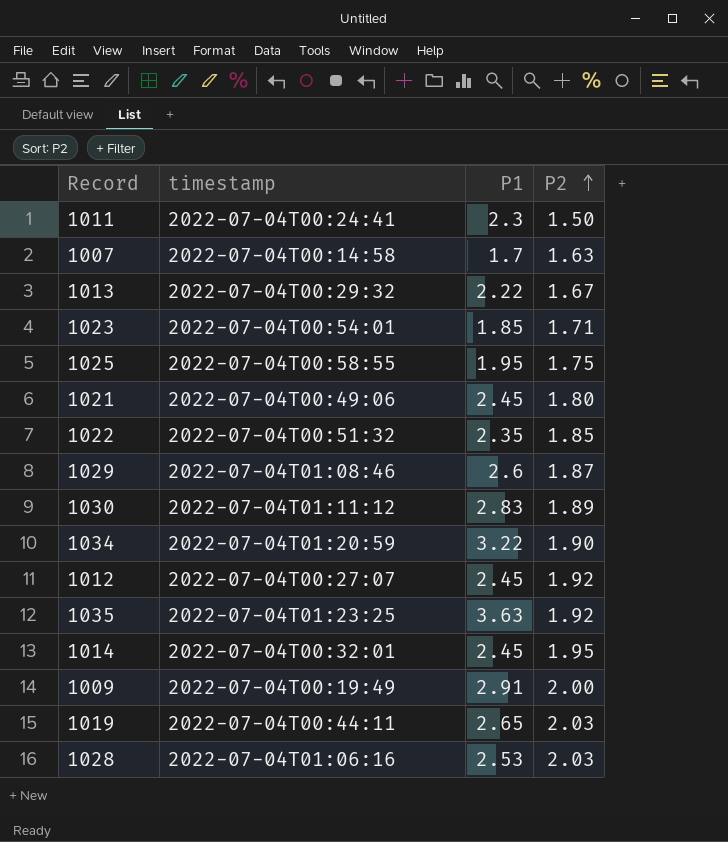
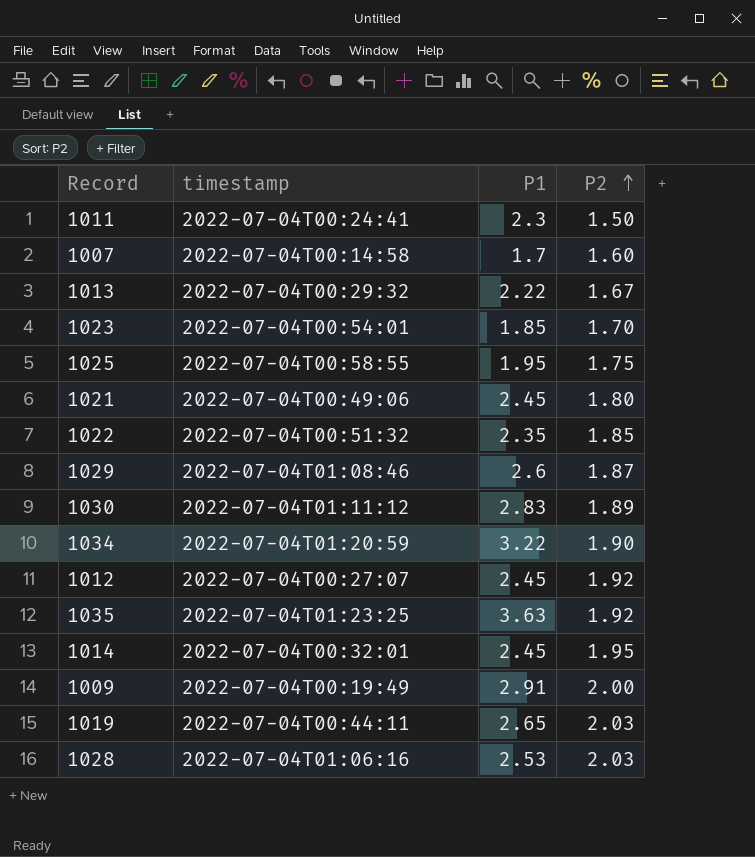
1007 | P2: 1.63 -> 1.60
1023 | P2: 1.71 -> 1.70

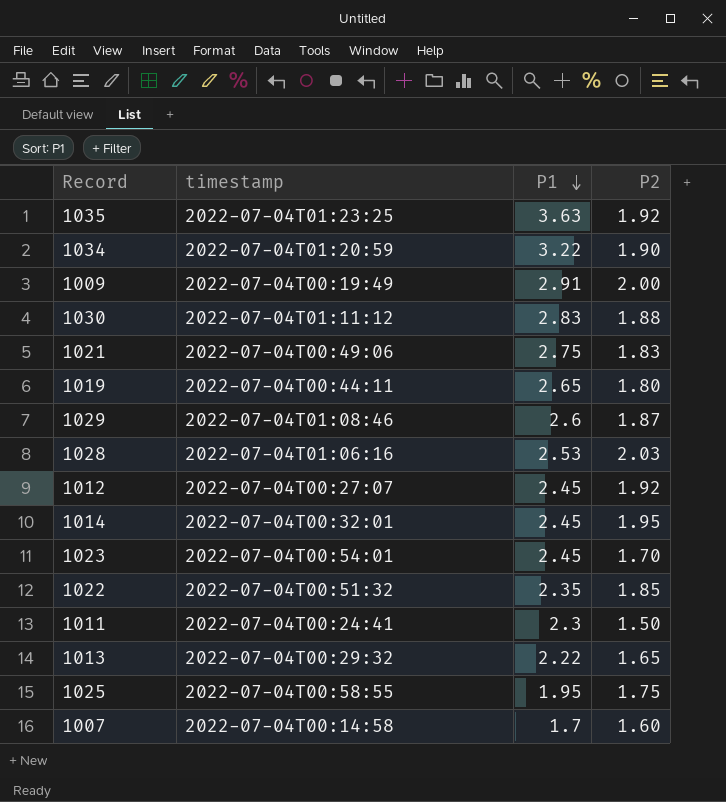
row order: P2 ascending -> P1 descending
1030 | P2: 1.89 -> 1.88
1021 | P1: 2.45 -> 2.75
1021 | P2: 1.80 -> 1.83
1019 | P2: 2.03 -> 1.80
1023 | P1: 1.85 -> 2.45
1013 | P2: 1.67 -> 1.65

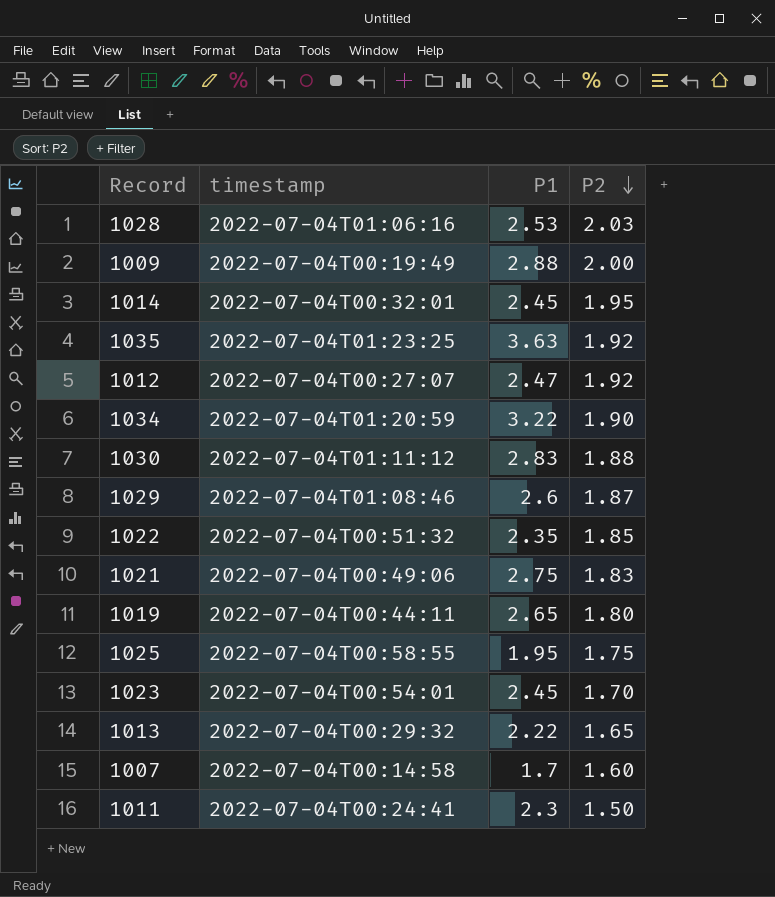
row order: P1 descending -> P2 descending
1009 | P1: 2.91 -> 2.88
1012 | P1: 2.45 -> 2.47

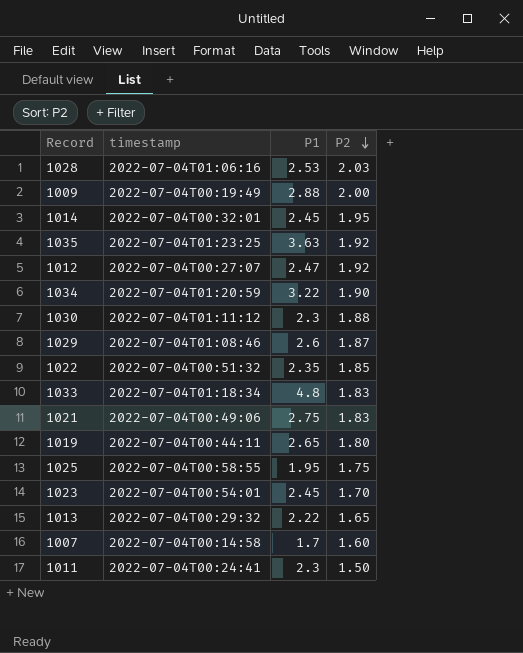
1030 | P1: 2.83 -> 2.3
row 1033: none -> 2022-07-04T01:18:34 | 4.8 | 1.83

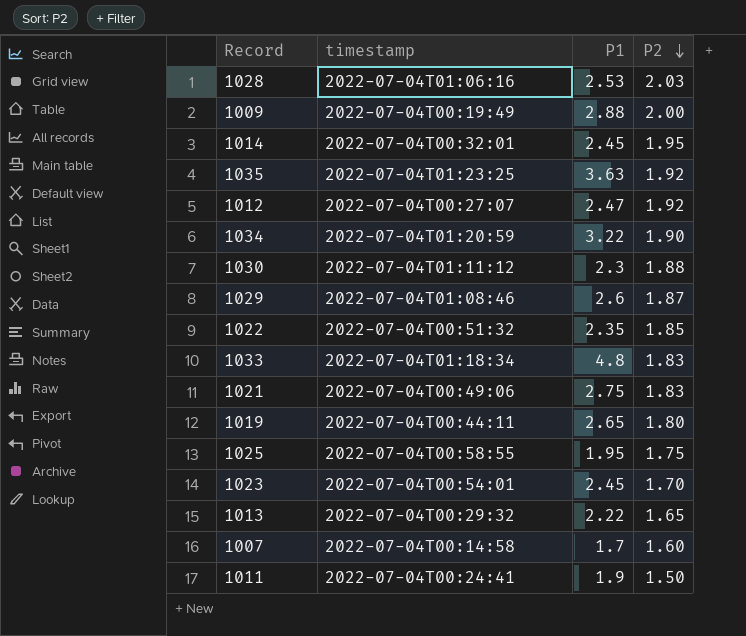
1011 | P1: 2.3 -> 1.9

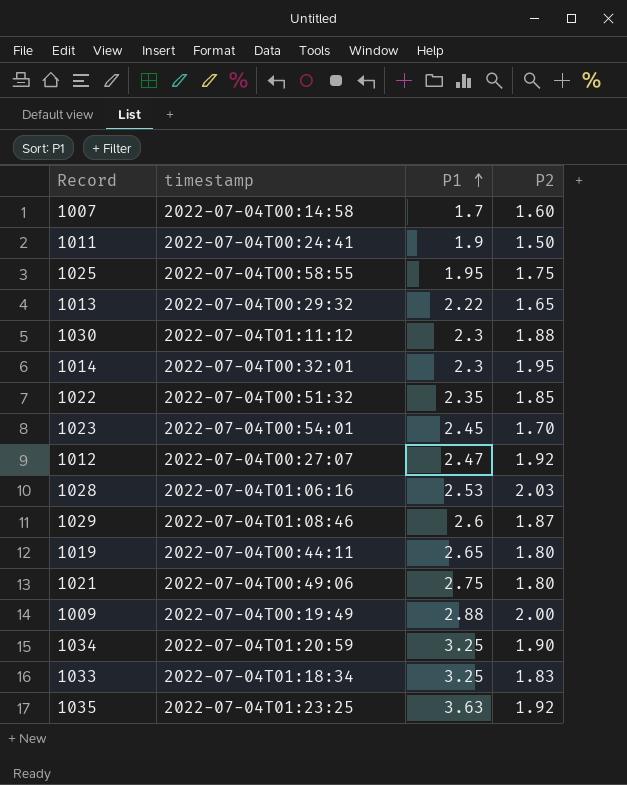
row order: P2 descending -> P1 ascending
1014 | P1: 2.45 -> 2.3
1021 | P2: 1.83 -> 1.80
1034 | P1: 3.22 -> 3.25
1033 | P1: 4.8 -> 3.25

